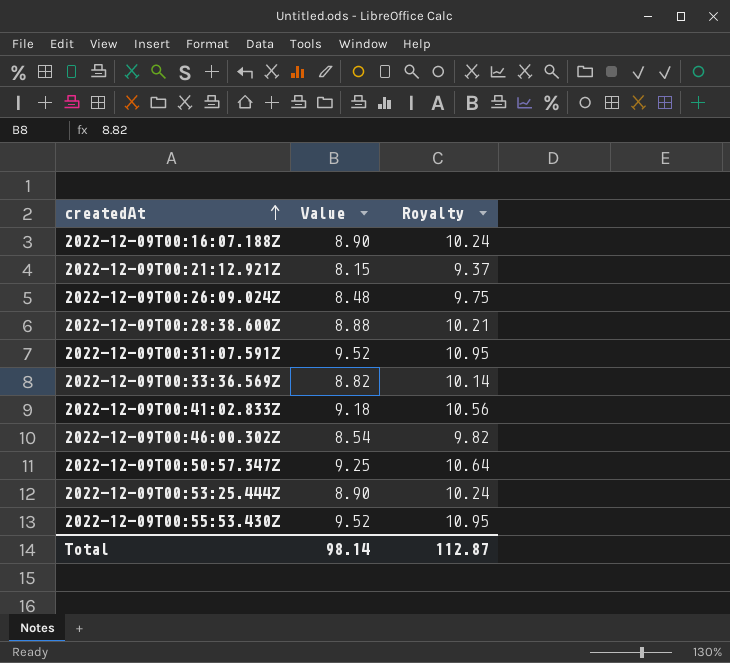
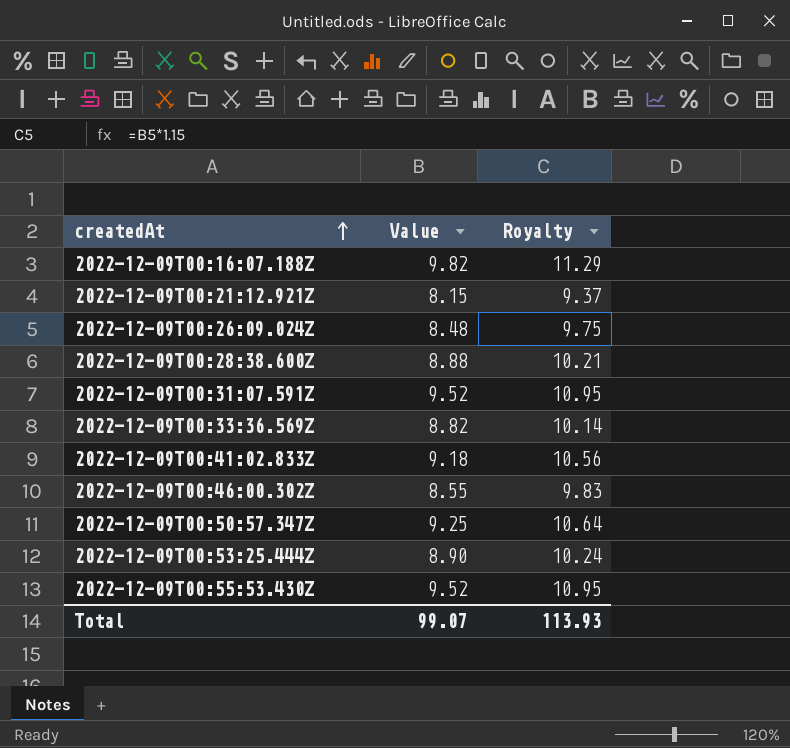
2022-12-09T00:16:07.188Z | Value: 8.90 -> 9.82
2022-12-09T00:16:07.188Z | Royalty: 10.24 -> 11.29
2022-12-09T00:46:00.302Z | Value: 8.54 -> 8.55
2022-12-09T00:46:00.302Z | Royalty: 9.82 -> 9.83
Total | Value: 98.14 -> 99.07
Total | Royalty: 112.87 -> 113.93

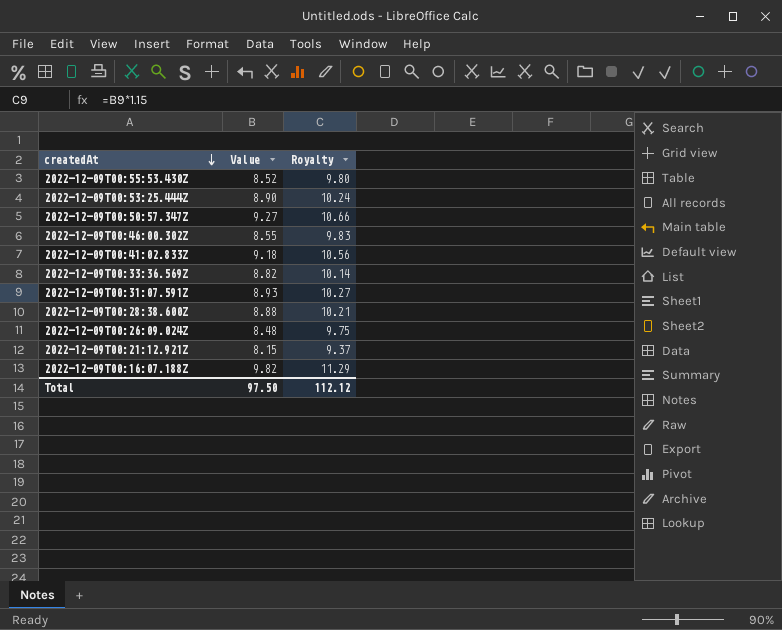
row order: createdAt ascending -> createdAt descending
2022-12-09T00:55:53.430Z | Value: 9.52 -> 8.52
2022-12-09T00:55:53.430Z | Royalty: 10.95 -> 9.80
2022-12-09T00:50:57.347Z | Value: 9.25 -> 9.27
2022-12-09T00:50:57.347Z | Royalty: 10.64 -> 10.66
2022-12-09T00:31:07.591Z | Value: 9.52 -> 8.93
2022-12-09T00:31:07.591Z | Royalty: 10.95 -> 10.27
Total | Value: 99.07 -> 97.50
Total | Royalty: 113.93 -> 112.12

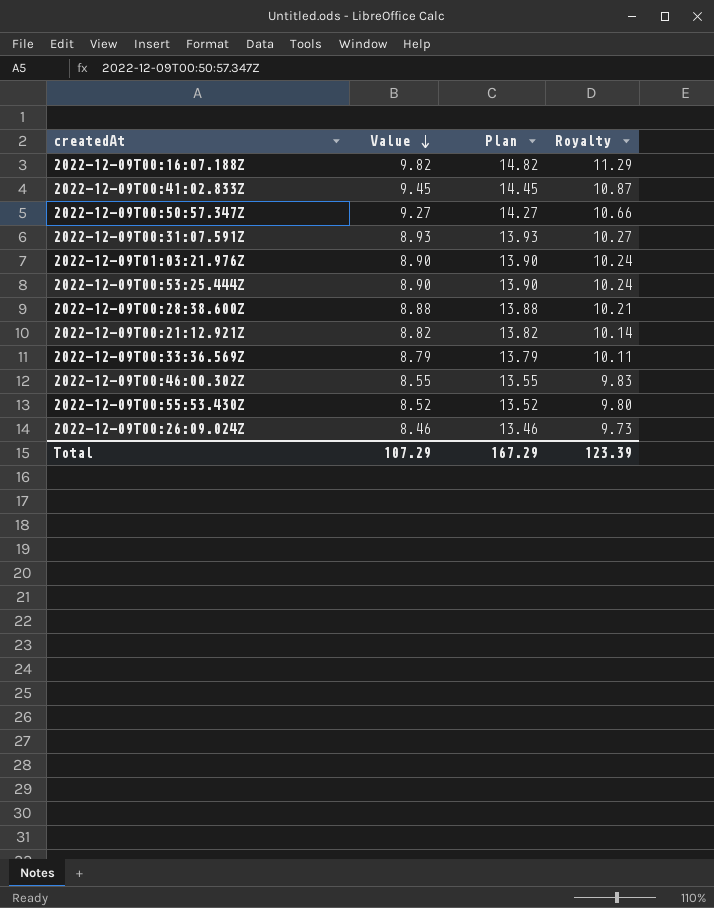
row order: createdAt descending -> Value descending
column Plan | formula: none -> [Value] + 5
2022-12-09T00:41:02.833Z | Value: 9.18 -> 9.45
2022-12-09T00:41:02.833Z | Royalty: 10.56 -> 10.87
row 2022-12-09T01:03:21.976Z: none -> 8.90 | 13.90 | 10.24
2022-12-09T00:21:12.921Z | Value: 8.15 -> 8.82
2022-12-09T00:21:12.921Z | Royalty: 9.37 -> 10.14
2022-12-09T00:33:36.569Z | Value: 8.82 -> 8.79
2022-12-09T00:33:36.569Z | Royalty: 10.14 -> 10.11
2022-12-09T00:26:09.024Z | Value: 8.48 -> 8.46
2022-12-09T00:26:09.024Z | Royalty: 9.75 -> 9.73
Total | Value: 97.50 -> 107.29
Total | Royalty: 112.12 -> 123.39

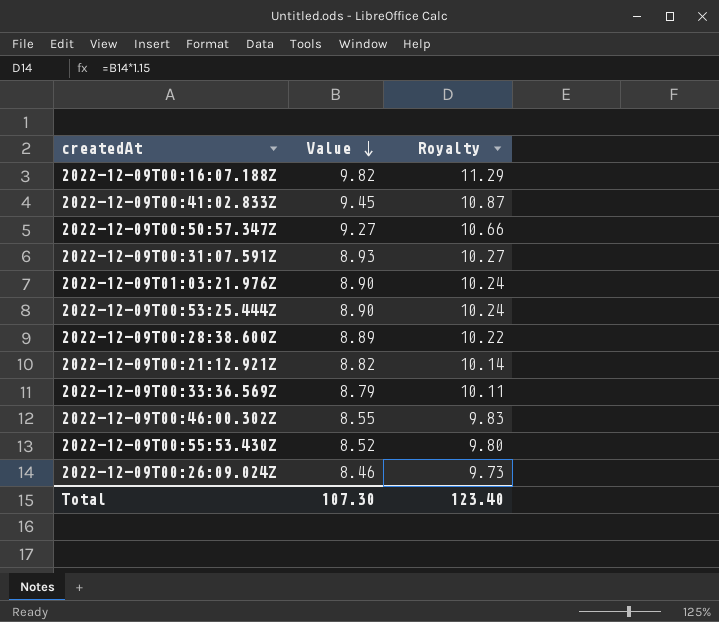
column Plan | formula: [Value] + 5 -> none
2022-12-09T00:28:38.600Z | Value: 8.88 -> 8.89
2022-12-09T00:28:38.600Z | Royalty: 10.21 -> 10.22
Total | Value: 107.29 -> 107.30
Total | Royalty: 123.39 -> 123.40

